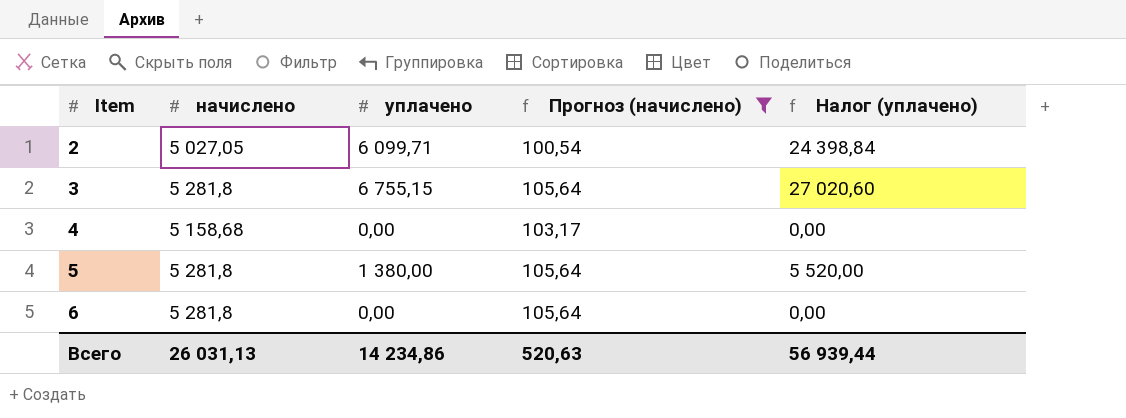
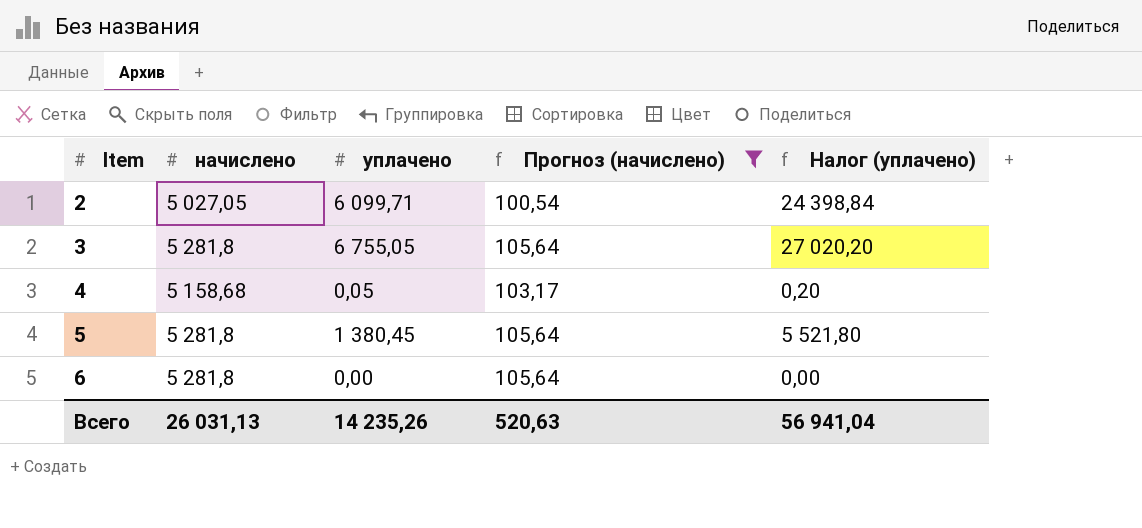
3 | уплачено: 6 755,15 -> 6 755,05
3 | Налог (уплачено): 27 020,60 -> 27 020,20
4 | уплачено: 0,00 -> 0,05
4 | Налог (уплачено): 0,00 -> 0,20
5 | уплачено: 1 380,00 -> 1 380,45
5 | Налог (уплачено): 5 520,00 -> 5 521,80
Всего | уплачено: 14 234,86 -> 14 235,26
Всего | Налог (уплачено): 56 939,44 -> 56 941,04

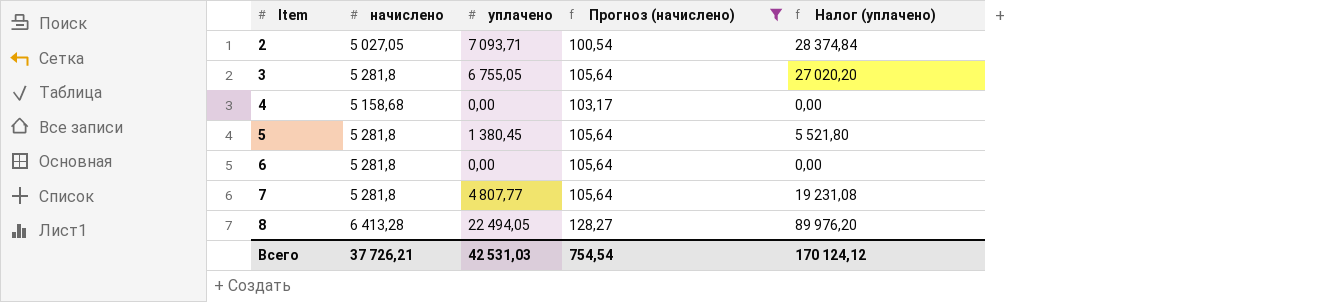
2 | уплачено: 6 099,71 -> 7 093,71
2 | Налог (уплачено): 24 398,84 -> 28 374,84
4 | уплачено: 0,05 -> 0,00
4 | Налог (уплачено): 0,20 -> 0,00
row 7: none -> 5 281,8 | 4 807,77 | 105,64 | 19 231,08
row 8: none -> 6 413,28 | 22 494,05 | 128,27 | 89 976,20
Всего | начислено: 26 031,13 -> 37 726,21
Всего | уплачено: 14 235,26 -> 42 531,03
Всего | Прогноз (начислено): 520,63 -> 754,54
Всего | Налог (уплачено): 56 941,04 -> 170 124,12

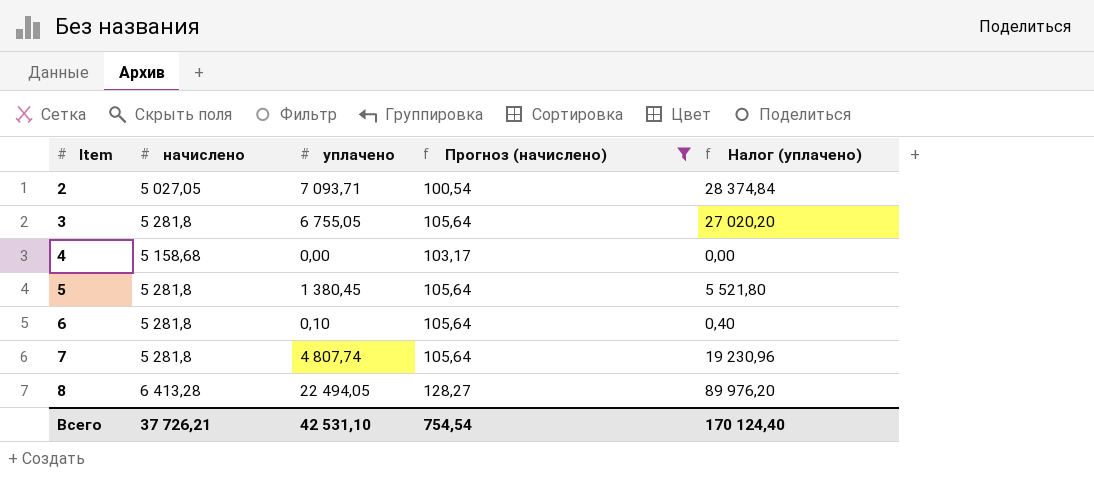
6 | уплачено: 0,00 -> 0,10
6 | Налог (уплачено): 0,00 -> 0,40
7 | уплачено: 4 807,77 -> 4 807,74
7 | Налог (уплачено): 19 231,08 -> 19 230,96
Всего | уплачено: 42 531,03 -> 42 531,10
Всего | Налог (уплачено): 170 124,12 -> 170 124,40

